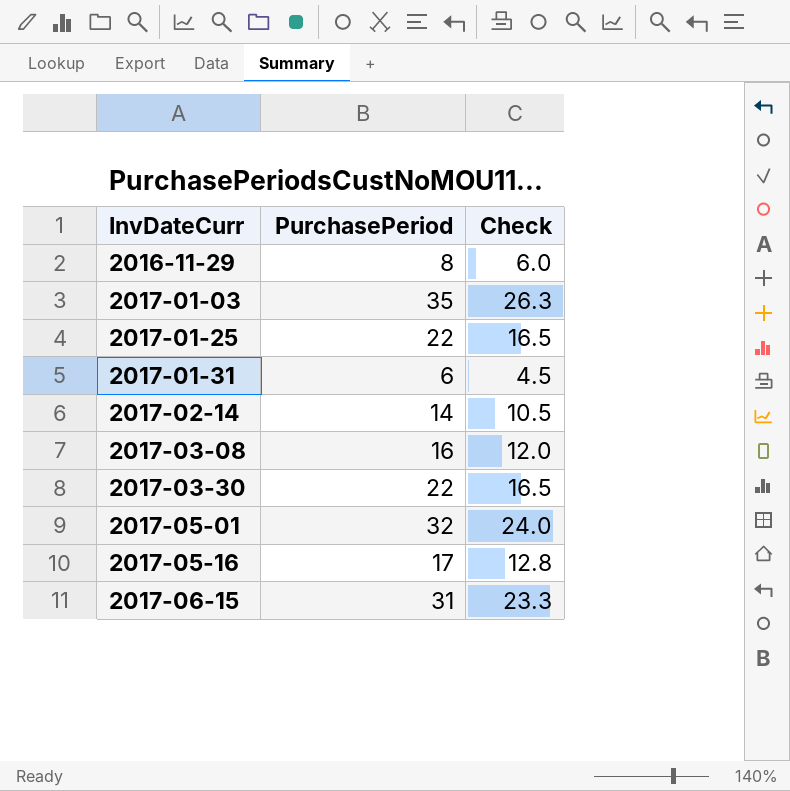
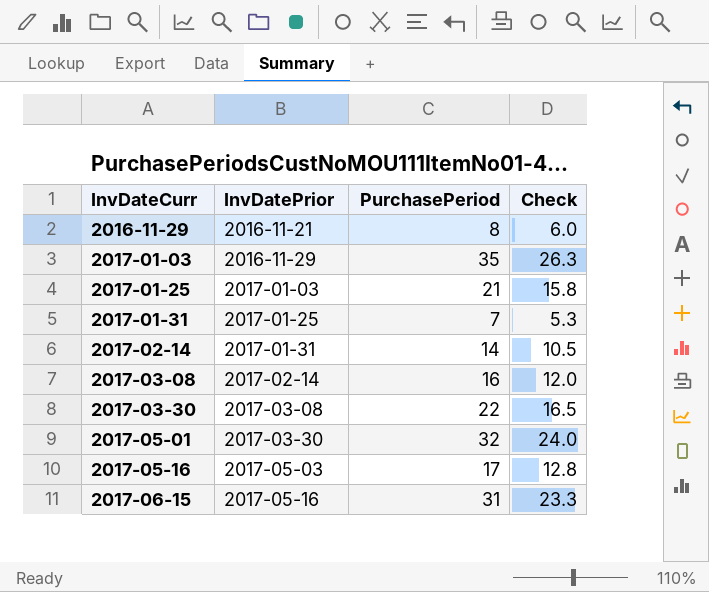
column InvDatePrior | position: none -> 2
2017-01-25 | PurchasePeriod: 22 -> 21
2017-01-25 | Check: 16.5 -> 15.8
2017-01-31 | PurchasePeriod: 6 -> 7
2017-01-31 | Check: 4.5 -> 5.3

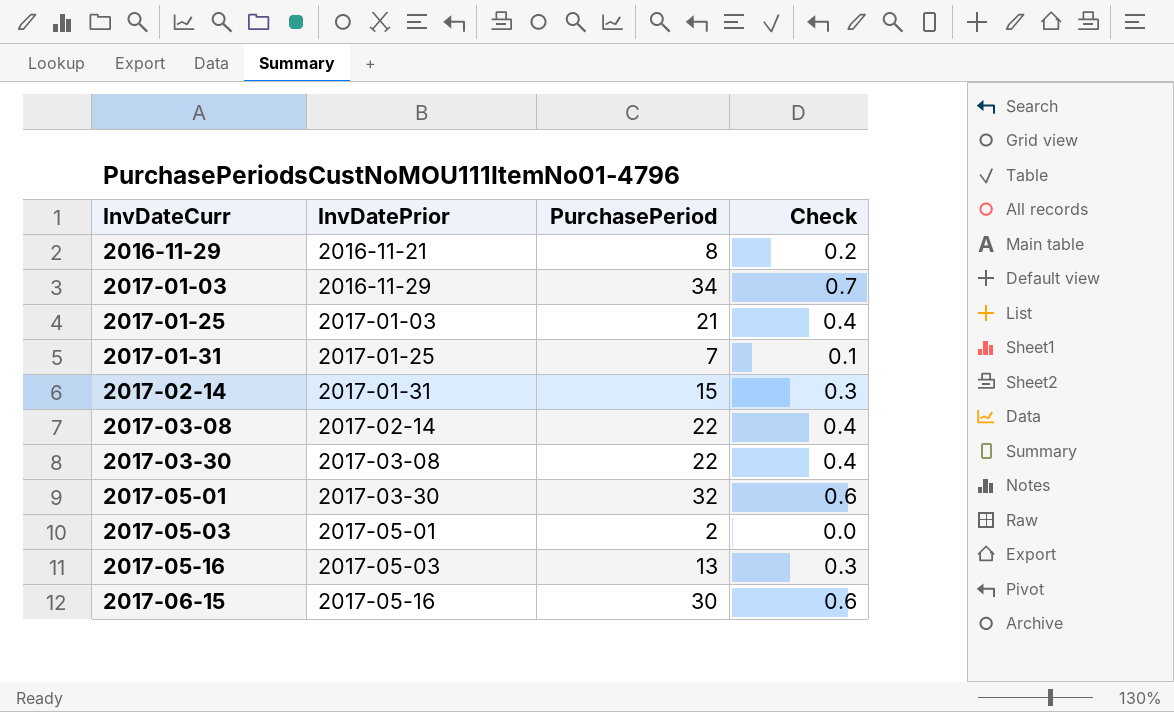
column Check | formula: [PurchasePeriod] * 0.75 -> [PurchasePeriod] * 0.02
2017-01-03 | PurchasePeriod: 35 -> 34
2017-02-14 | PurchasePeriod: 14 -> 15
2017-03-08 | PurchasePeriod: 16 -> 22
row 2017-05-03: none -> 2017-05-01 | 2 | 0.0
2017-05-16 | PurchasePeriod: 17 -> 13
2017-06-15 | PurchasePeriod: 31 -> 30

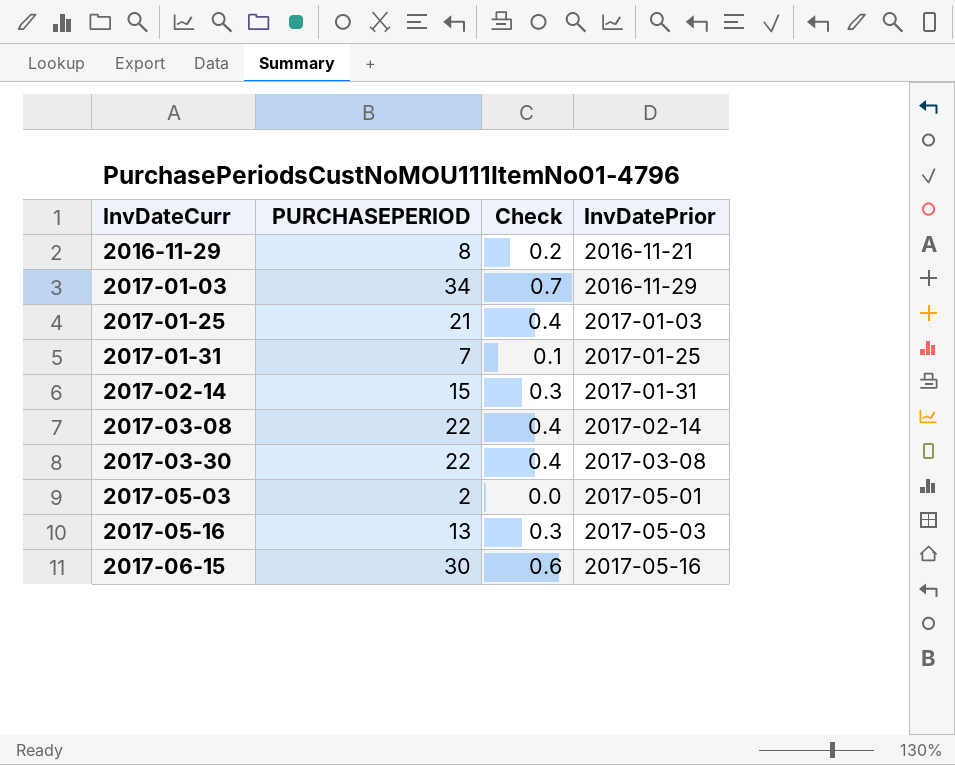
column name: PurchasePeriod -> PURCHASEPERIOD
column InvDatePrior | position: 2 -> 4
row 2017-05-01: 2017-03-30 | 32 | 0.6 -> none

